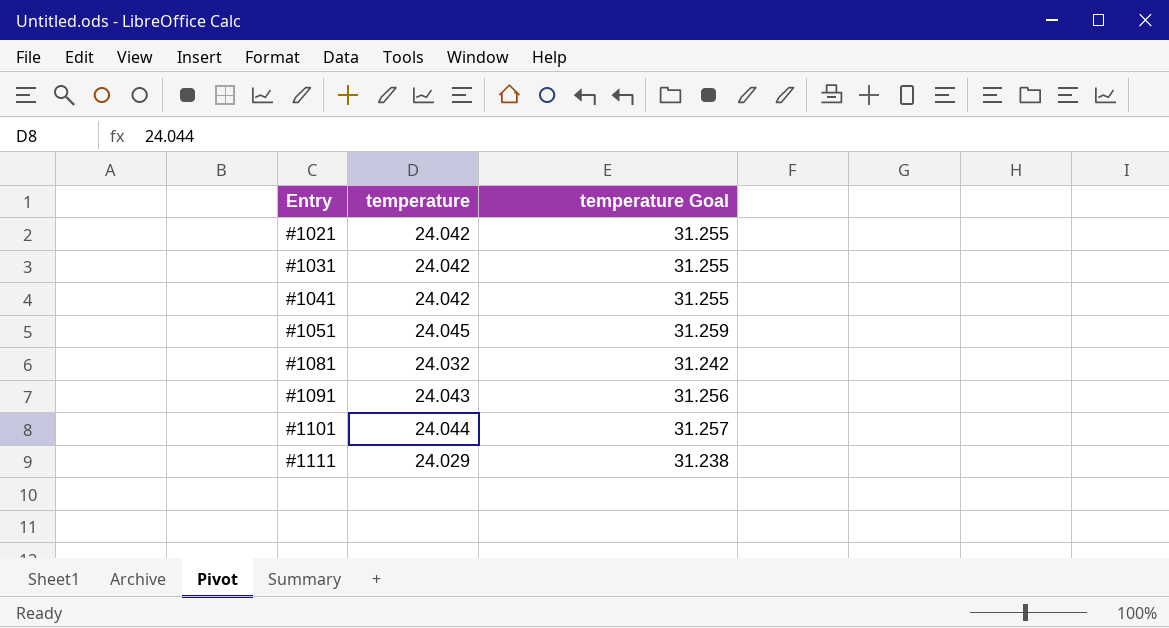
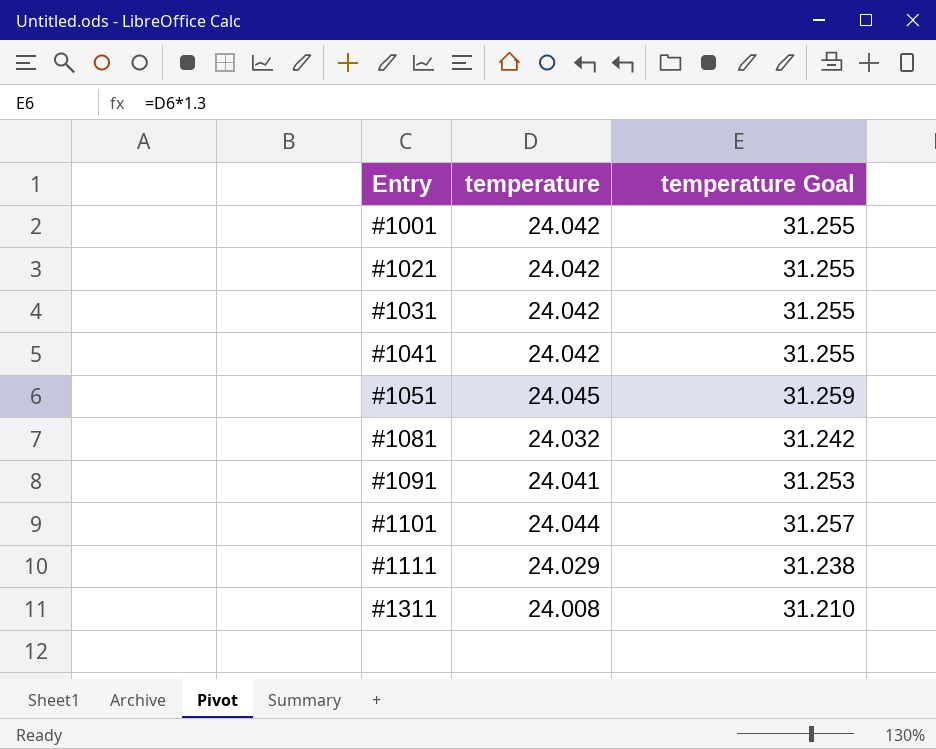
row #1001: none -> 24.042 | 31.255
#1091 | temperature: 24.043 -> 24.041
#1091 | temperature Goal: 31.256 -> 31.253
row #1311: none -> 24.008 | 31.210

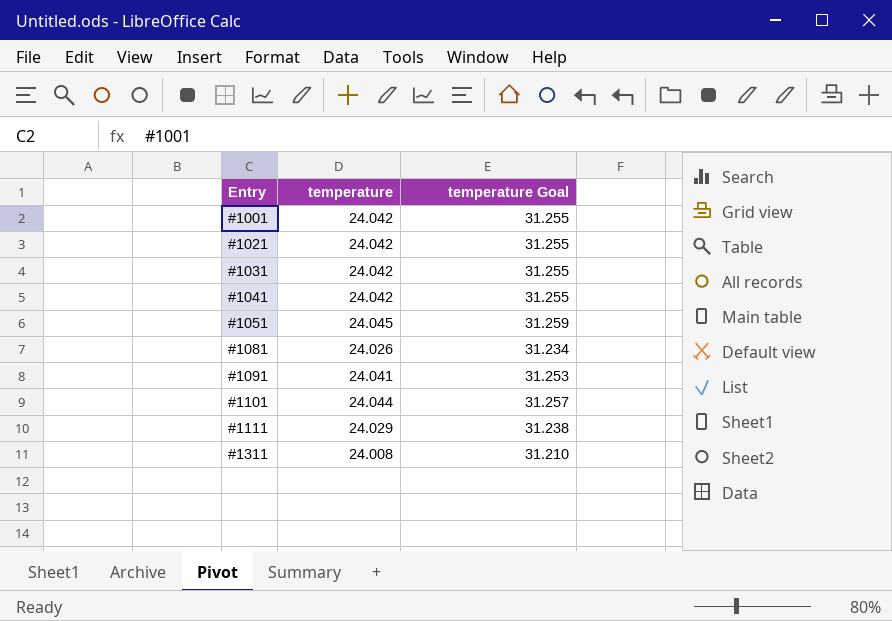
#1081 | temperature: 24.032 -> 24.026
#1081 | temperature Goal: 31.242 -> 31.234

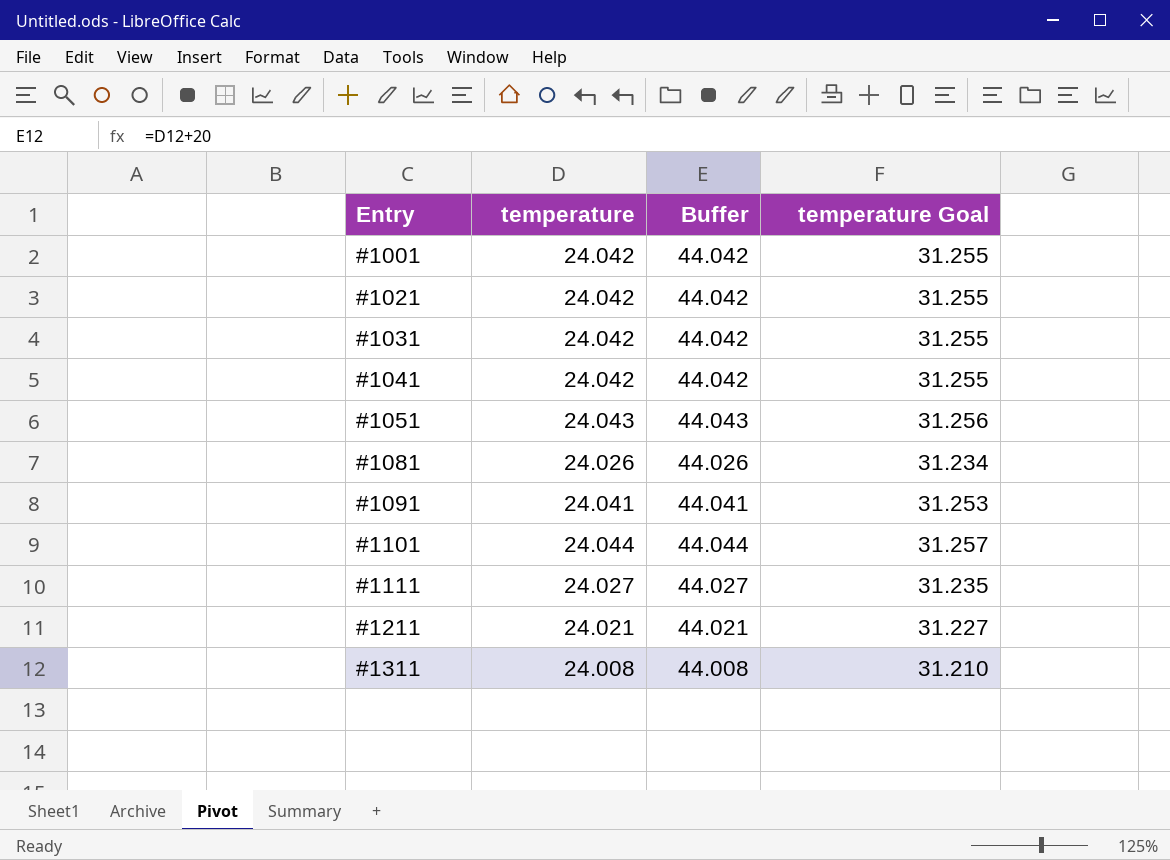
column Buffer | formula: none -> [temperature] + 20
#1051 | temperature: 24.045 -> 24.043
#1051 | temperature Goal: 31.259 -> 31.256
#1111 | temperature: 24.029 -> 24.027
#1111 | temperature Goal: 31.238 -> 31.235
row #1211: none -> 24.021 | 44.021 | 31.227

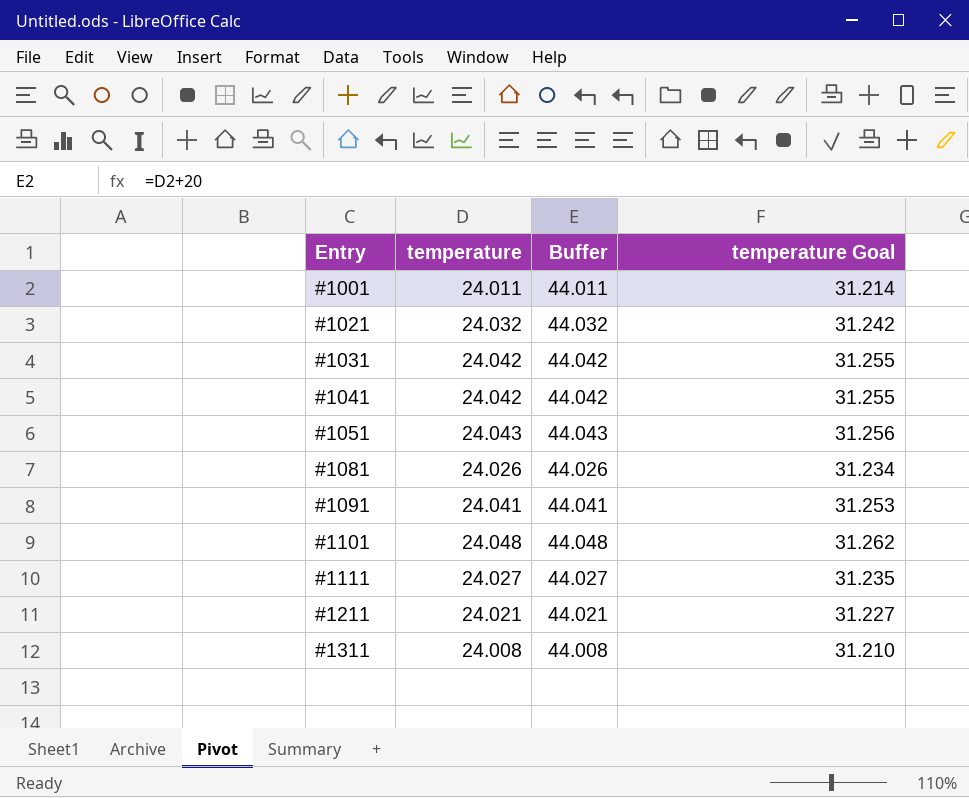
#1001 | temperature: 24.042 -> 24.011
#1001 | Buffer: 44.042 -> 44.011
#1001 | temperature Goal: 31.255 -> 31.214
#1021 | temperature: 24.042 -> 24.032
#1021 | Buffer: 44.042 -> 44.032
#1021 | temperature Goal: 31.255 -> 31.242
#1101 | temperature: 24.044 -> 24.048
#1101 | Buffer: 44.044 -> 44.048
#1101 | temperature Goal: 31.257 -> 31.262

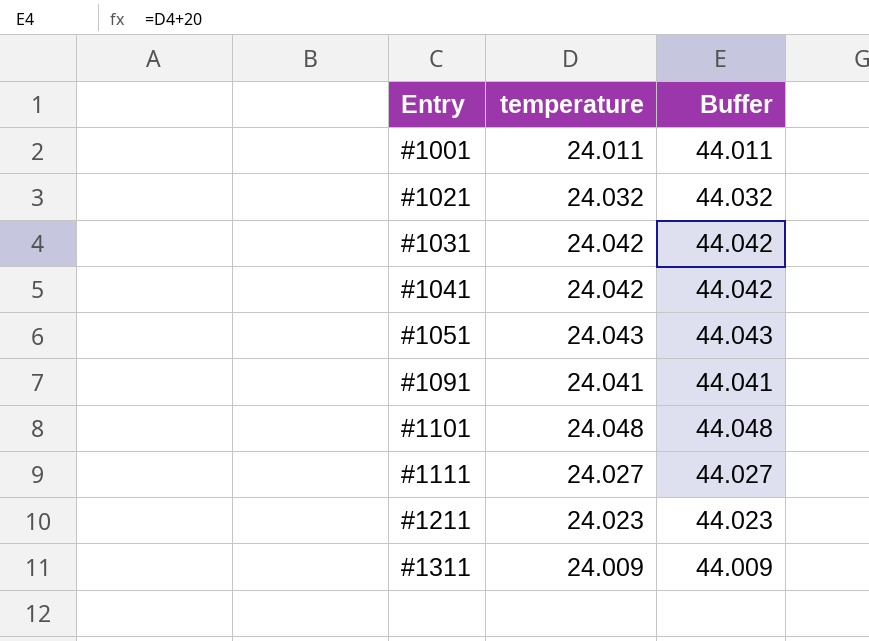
column temperature Goal | formula: [temperature] * 1.3 -> none
row #1081: 24.026 | 44.026 | 31.234 -> none
#1211 | temperature: 24.021 -> 24.023
#1211 | Buffer: 44.021 -> 44.023
#1311 | temperature: 24.008 -> 24.009
#1311 | Buffer: 44.008 -> 44.009

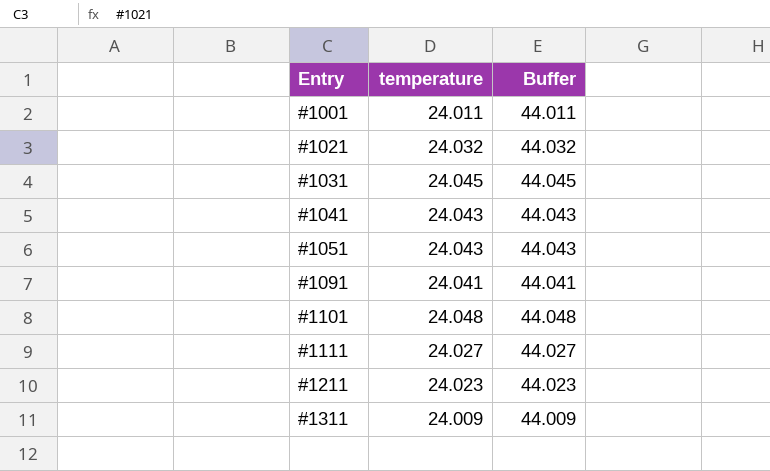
#1031 | temperature: 24.042 -> 24.045
#1031 | Buffer: 44.042 -> 44.045
#1041 | temperature: 24.042 -> 24.043
#1041 | Buffer: 44.042 -> 44.043

